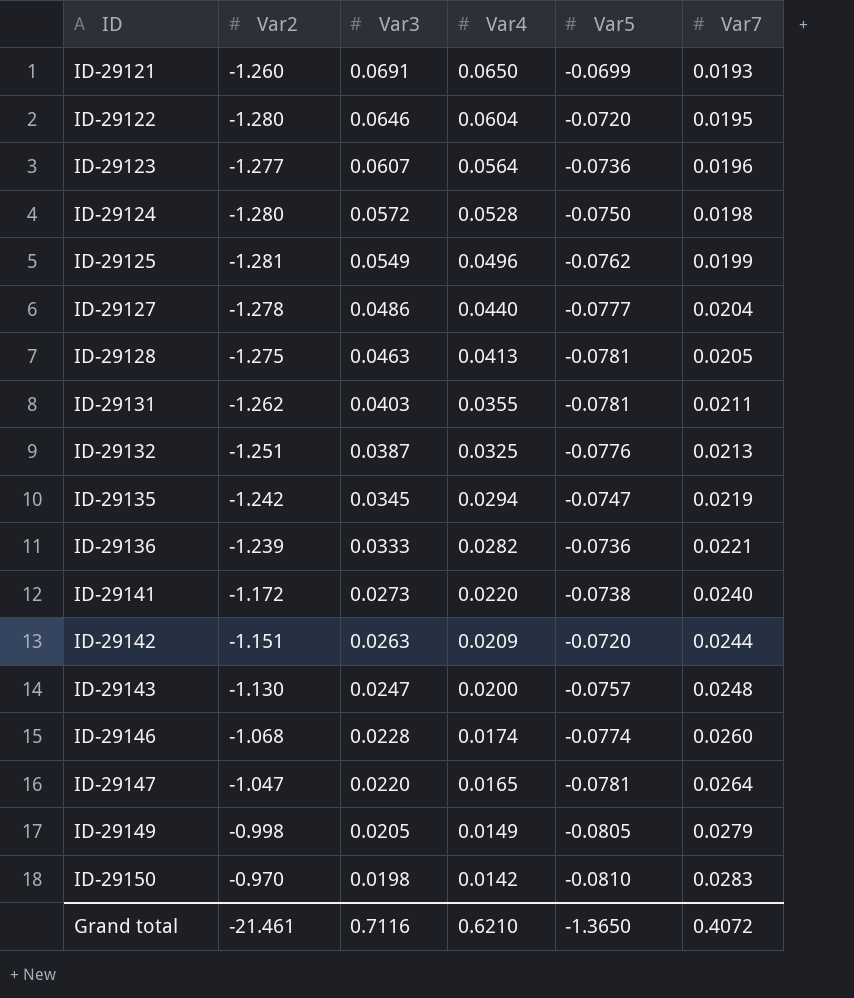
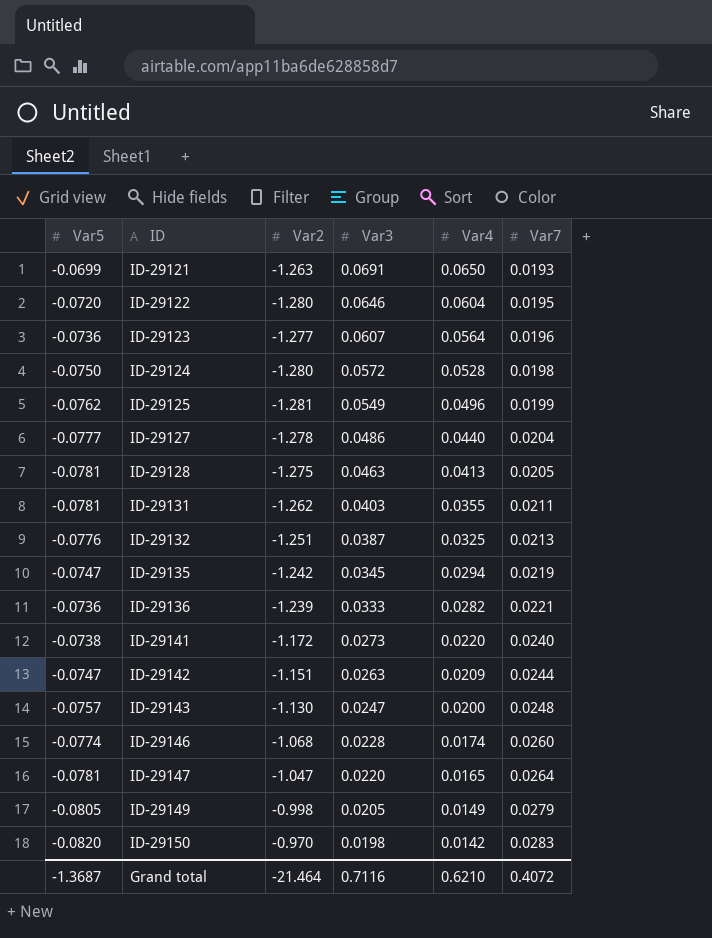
column Var5 | position: 5 -> 1
ID-29121 | Var2: -1.260 -> -1.263
ID-29142 | Var5: -0.0720 -> -0.0747
ID-29150 | Var5: -0.0810 -> -0.0820
Grand total | Var5: -1.3650 -> -1.3687
Grand total | Var2: -21.461 -> -21.464

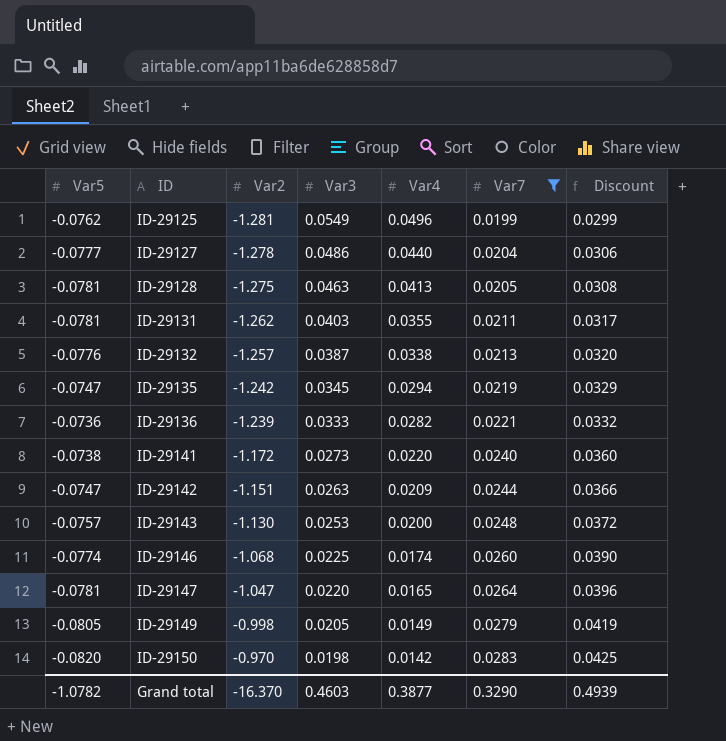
filter: none -> Var7 >= 0.0199
column Discount | formula: none -> [Var7] * 1.5
ID-29132 | Var2: -1.251 -> -1.257
ID-29132 | Var4: 0.0325 -> 0.0338
ID-29143 | Var3: 0.0247 -> 0.0253
ID-29146 | Var3: 0.0228 -> 0.0225
Grand total | Var5: -1.3687 -> -1.0782
Grand total | Var2: -21.464 -> -16.370
Grand total | Var3: 0.7116 -> 0.4603
Grand total | Var4: 0.6210 -> 0.3877
Grand total | Var7: 0.4072 -> 0.3290

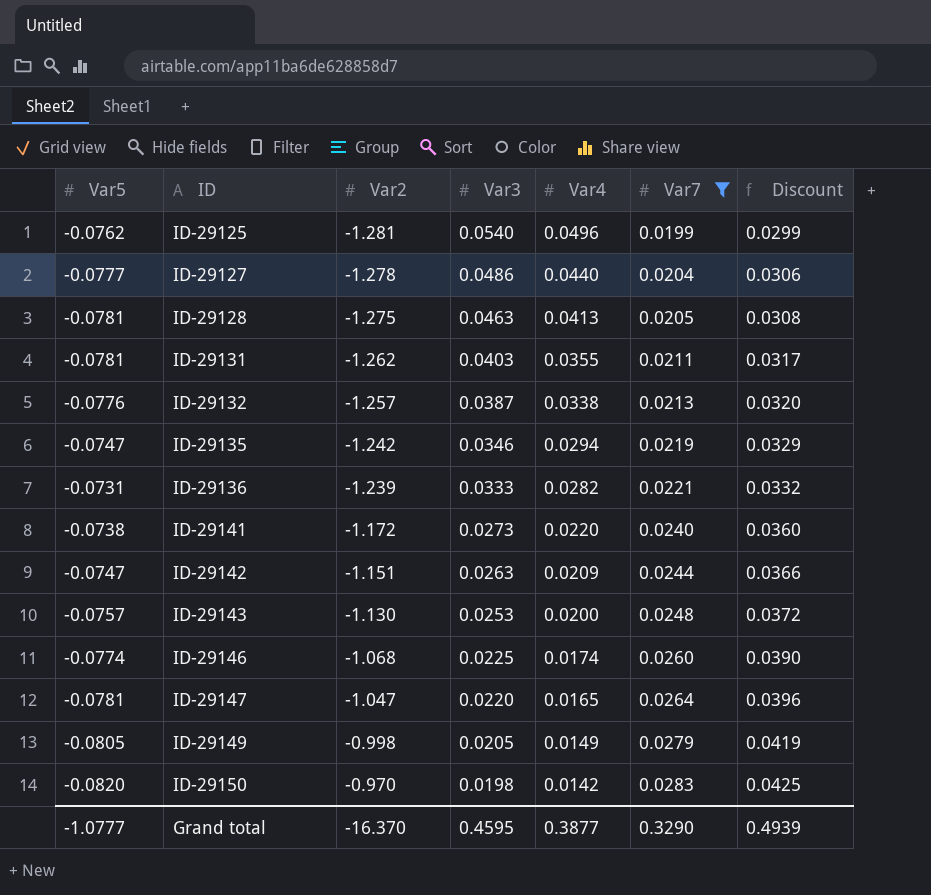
ID-29125 | Var3: 0.0549 -> 0.0540
ID-29135 | Var3: 0.0345 -> 0.0346
ID-29136 | Var5: -0.0736 -> -0.0731
Grand total | Var5: -1.0782 -> -1.0777
Grand total | Var3: 0.4603 -> 0.4595

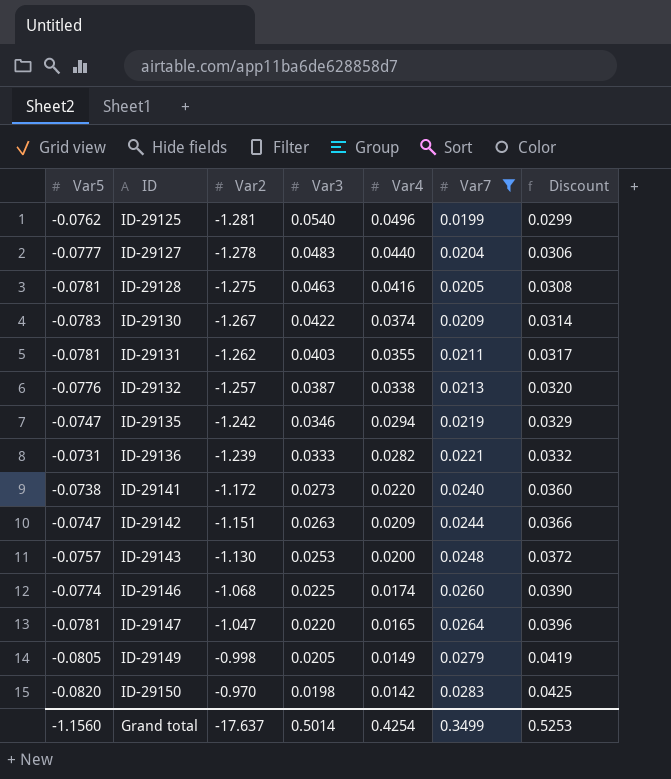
ID-29127 | Var3: 0.0486 -> 0.0483
ID-29128 | Var4: 0.0413 -> 0.0416
row ID-29130: none -> -0.0783 | -1.267 | 0.0422 | 0.0374 | 0.0209 | 0.0314
Grand total | Var5: -1.0777 -> -1.1560
Grand total | Var2: -16.370 -> -17.637
Grand total | Var3: 0.4595 -> 0.5014
Grand total | Var4: 0.3877 -> 0.4254
Grand total | Var7: 0.3290 -> 0.3499
Grand total | Discount: 0.4939 -> 0.5253

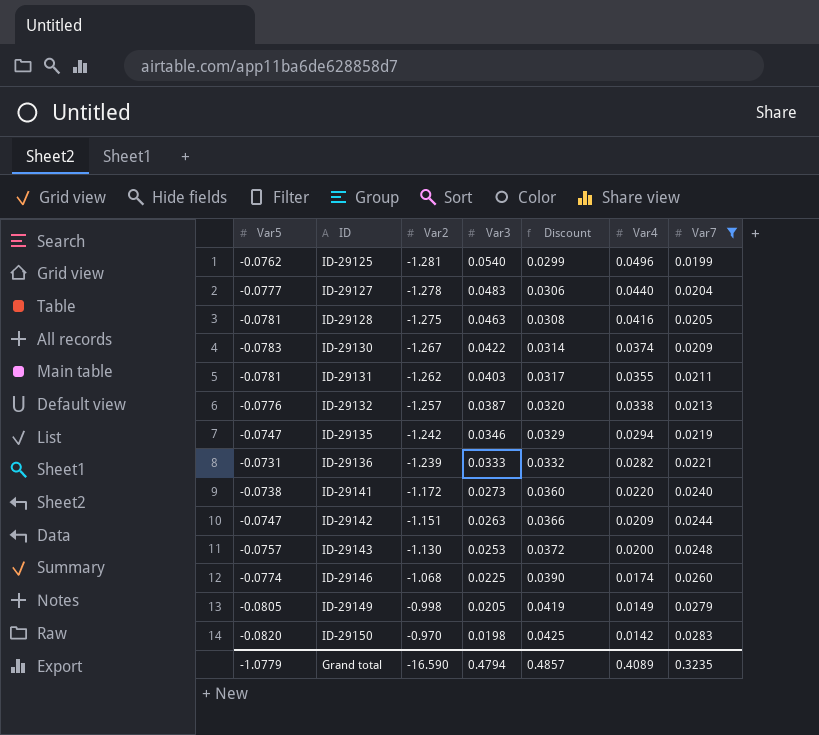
column Discount | position: 7 -> 5
row ID-29147: -0.0781 | -1.047 | 0.0220 | 0.0165 | 0.0264 | 0.0396 -> none
Grand total | Var5: -1.1560 -> -1.0779
Grand total | Var2: -17.637 -> -16.590
Grand total | Var3: 0.5014 -> 0.4794
Grand total | Discount: 0.5253 -> 0.4857
Grand total | Var4: 0.4254 -> 0.4089
Grand total | Var7: 0.3499 -> 0.3235

